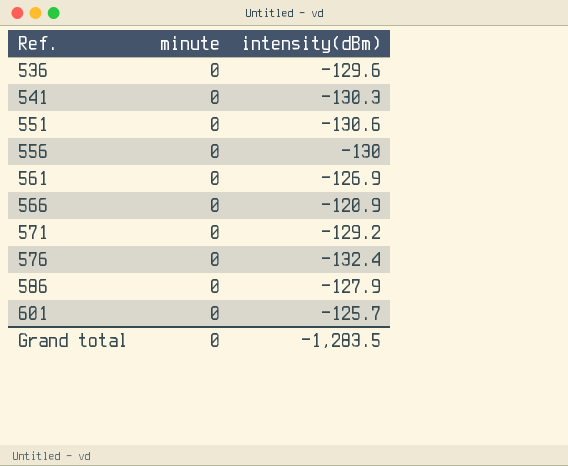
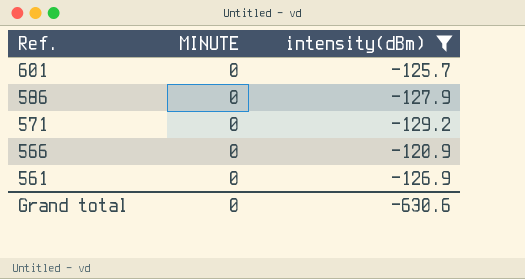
filter: none -> intensity(dBm) >= -129.2
row order: Ref. ascending -> Ref. descending
column name: minute -> MINUTE
Grand total | intensity(dBm): -1,283.5 -> -630.6

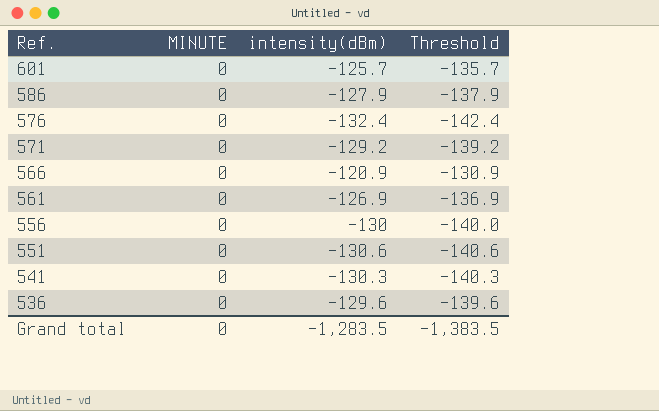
filter: intensity(dBm) >= -129.2 -> none
column Threshold | formula: none -> [intensity(dBm)] - 10
Grand total | intensity(dBm): -630.6 -> -1,283.5

